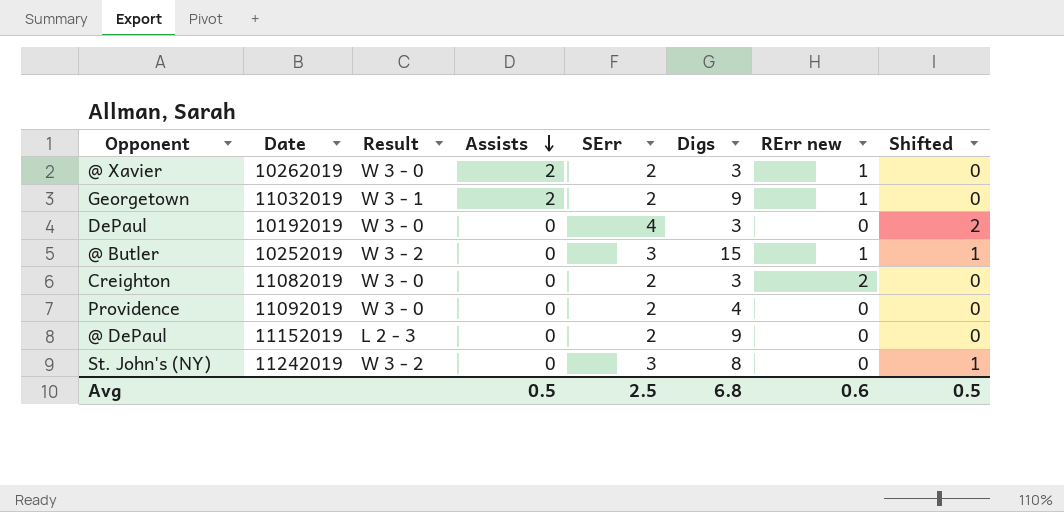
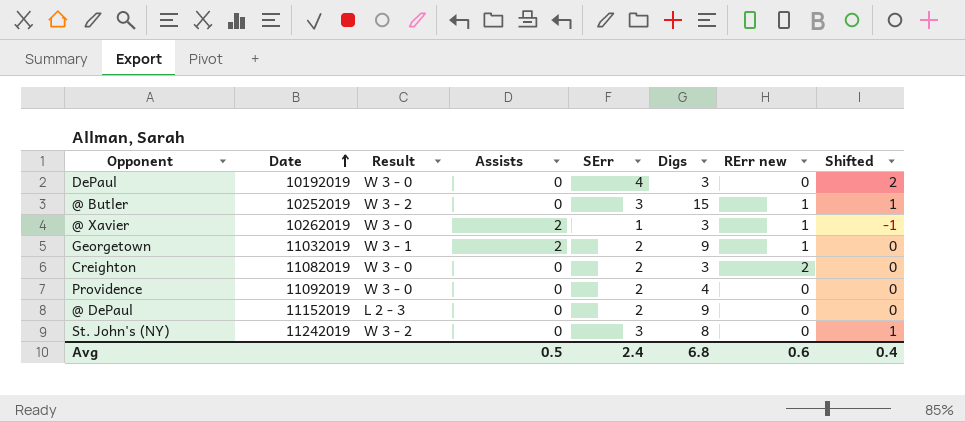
row order: Assists descending -> Date ascending
@ Xavier | SErr: 2 -> 1
@ Xavier | Shifted: 0 -> -1
Avg | SErr: 2.5 -> 2.4
Avg | Shifted: 0.5 -> 0.4

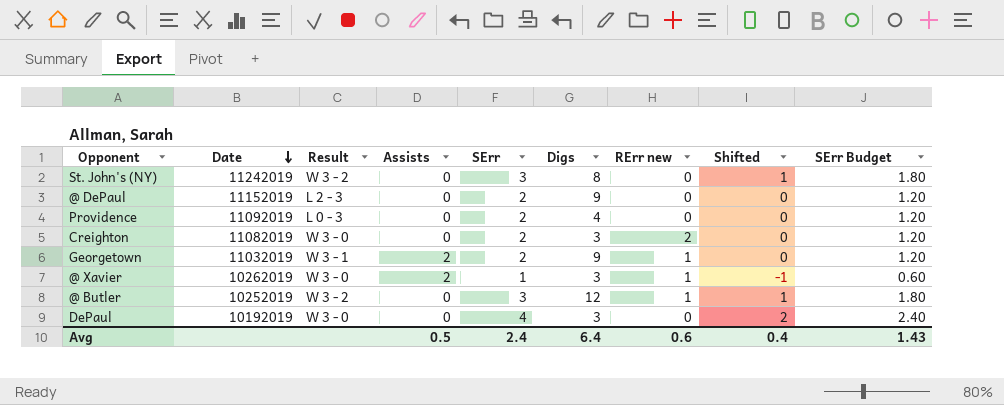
row order: Date ascending -> Date descending
column SErr Budget | formula: none -> [SErr] * 0.6
Providence | Result: W 3 - 0 -> L 0 - 3
@ Butler | Digs: 15 -> 12
Avg | Digs: 6.8 -> 6.4

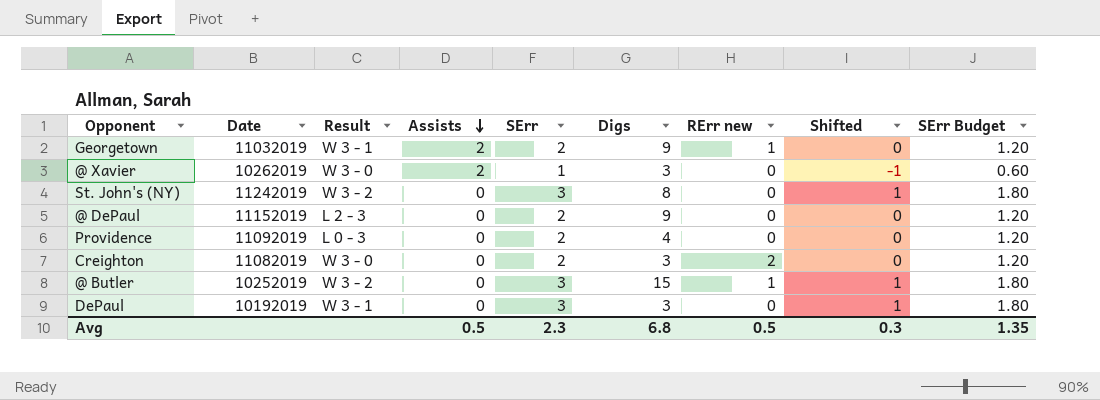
row order: Date descending -> Assists descending
@ Xavier | RErr new: 1 -> 0
@ Butler | Digs: 12 -> 15
DePaul | Result: W 3 - 0 -> W 3 - 1
DePaul | SErr: 4 -> 3
DePaul | Shifted: 2 -> 1
DePaul | SErr Budget: 2.40 -> 1.80
Avg | SErr: 2.4 -> 2.3
Avg | Digs: 6.4 -> 6.8
Avg | RErr new: 0.6 -> 0.5
Avg | Shifted: 0.4 -> 0.3
Avg | SErr Budget: 1.43 -> 1.35

